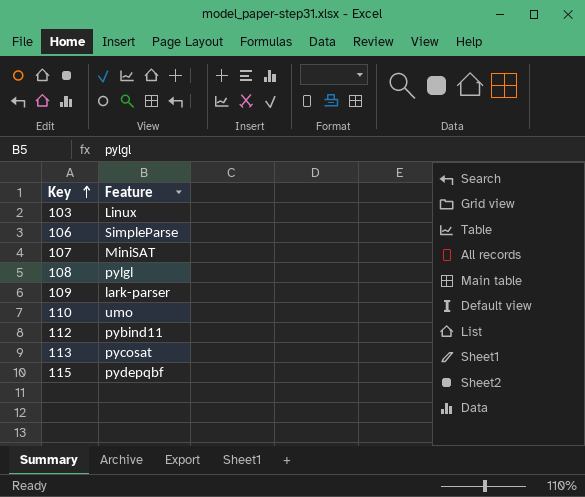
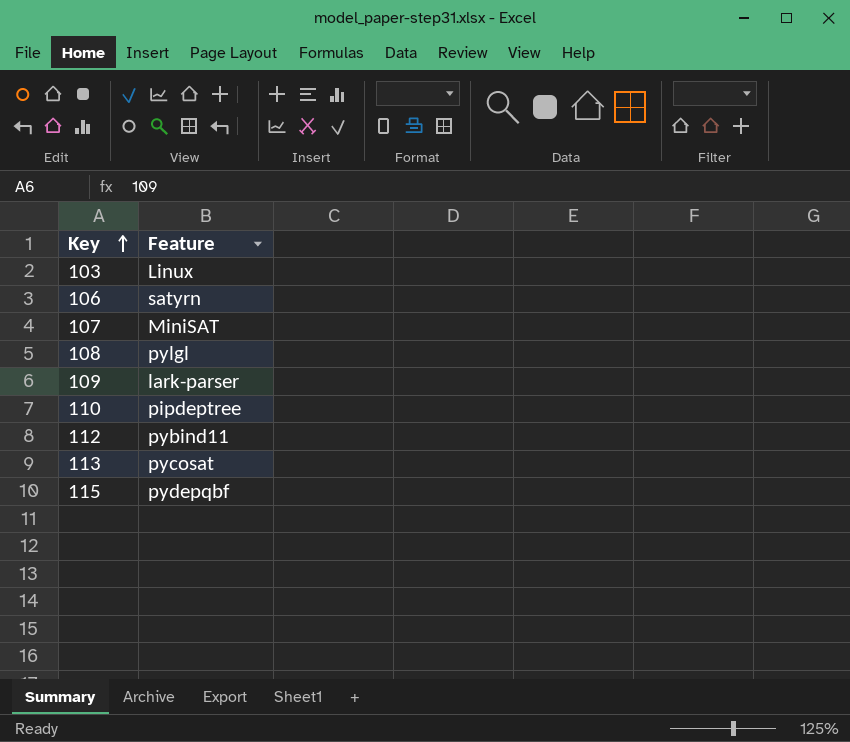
106 | Feature: SimpleParse -> satyrn
110 | Feature: umo -> pipdeptree

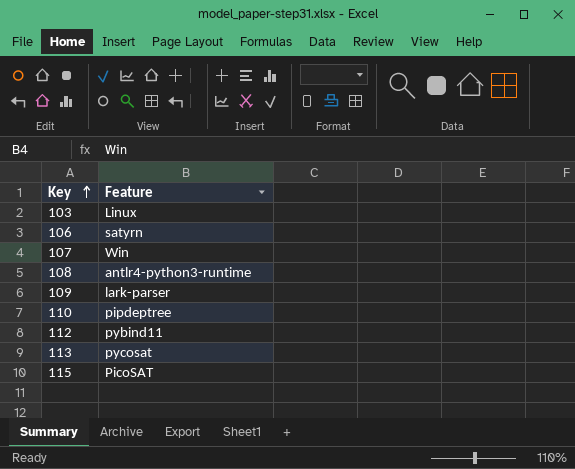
107 | Feature: MiniSAT -> Win
108 | Feature: pylgl -> antlr4-python3-runtime
115 | Feature: pydepqbf -> PicoSAT

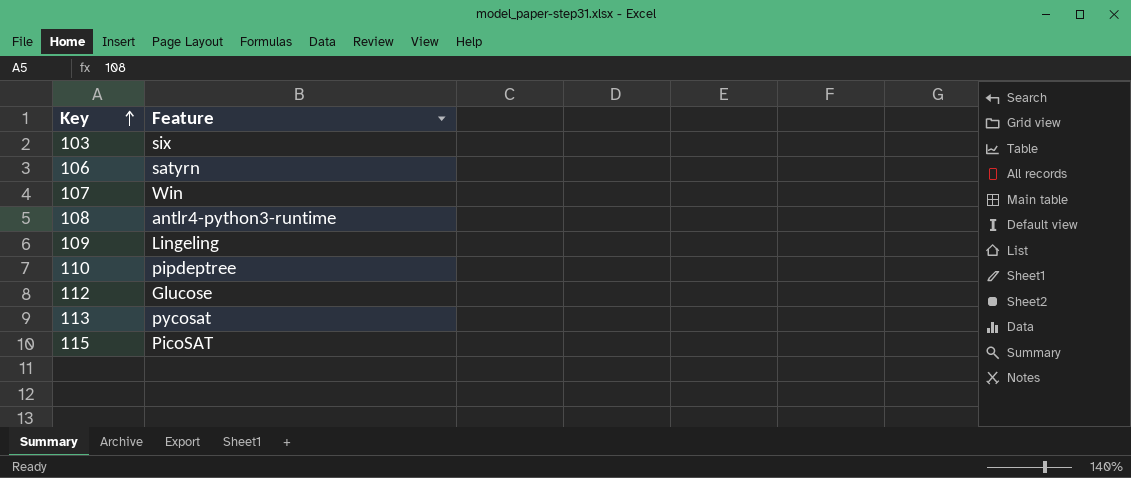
103 | Feature: Linux -> six
109 | Feature: lark-parser -> Lingeling
112 | Feature: pybind11 -> Glucose

